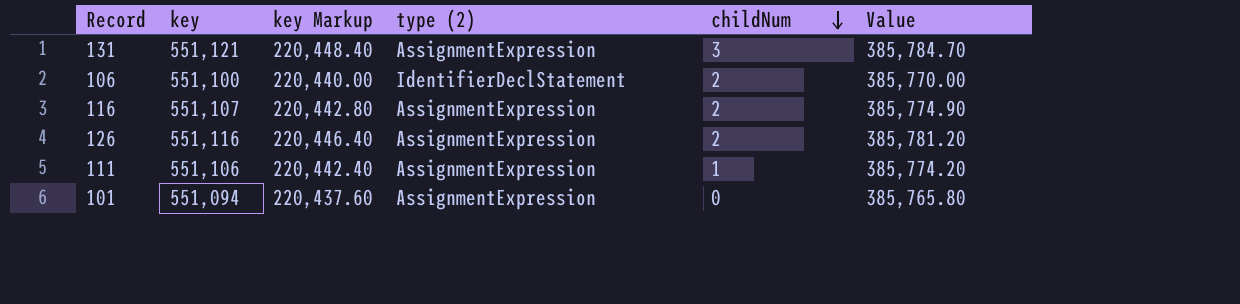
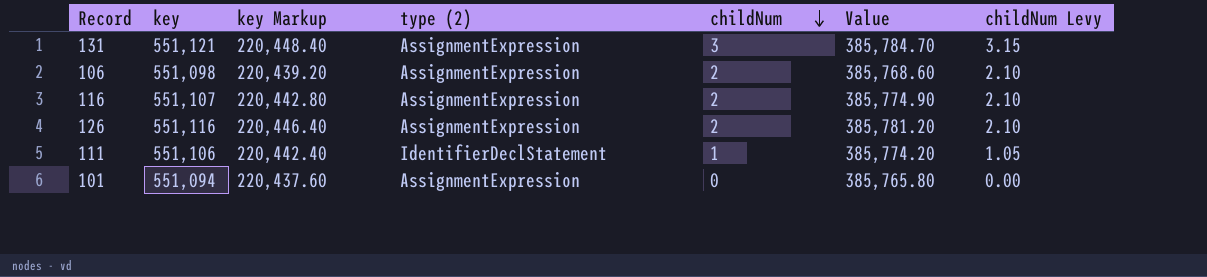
column childNum Levy | formula: none -> [childNum] * 1.05
106 | key: 551,100 -> 551,098
106 | key Markup: 220,440.00 -> 220,439.20
106 | type (2): IdentifierDeclStatement -> AssignmentExpression
106 | Value: 385,770.00 -> 385,768.60
111 | type (2): AssignmentExpression -> IdentifierDeclStatement

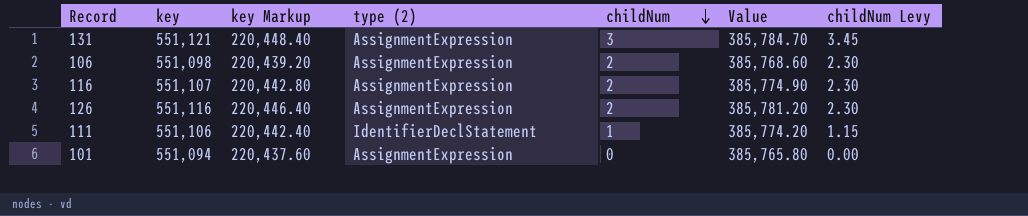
column childNum Levy | formula: [childNum] * 1.05 -> [childNum] * 1.15

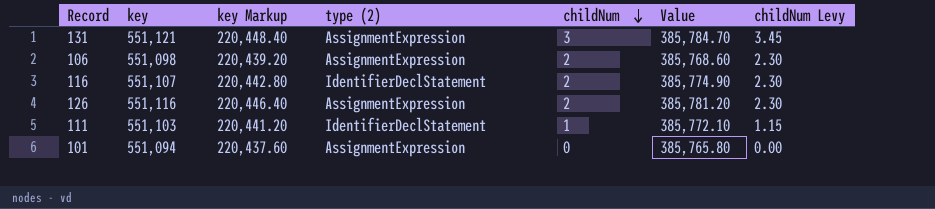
116 | type (2): AssignmentExpression -> IdentifierDeclStatement
111 | key: 551,106 -> 551,103
111 | key Markup: 220,442.40 -> 220,441.20
111 | Value: 385,774.20 -> 385,772.10

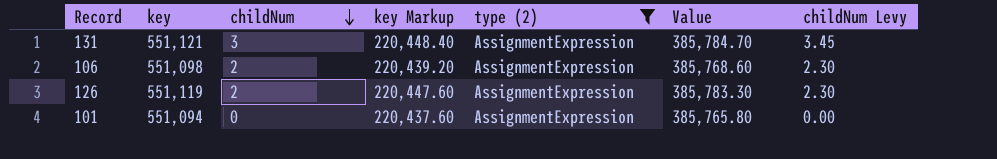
filter: none -> type (2) = AssignmentExpression
column childNum | position: 5 -> 3
126 | key: 551,116 -> 551,119
126 | key Markup: 220,446.40 -> 220,447.60
126 | Value: 385,781.20 -> 385,783.30

